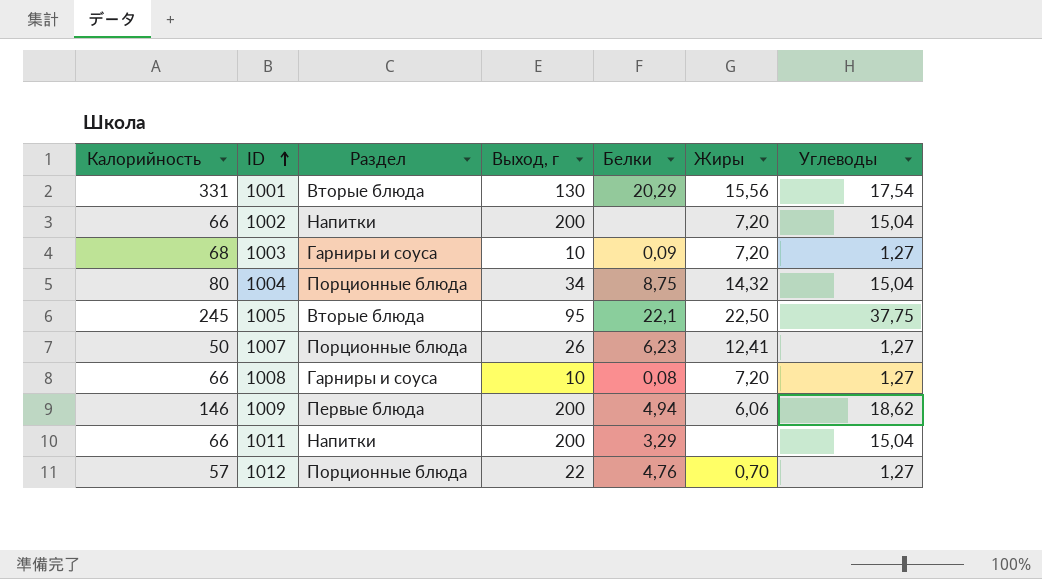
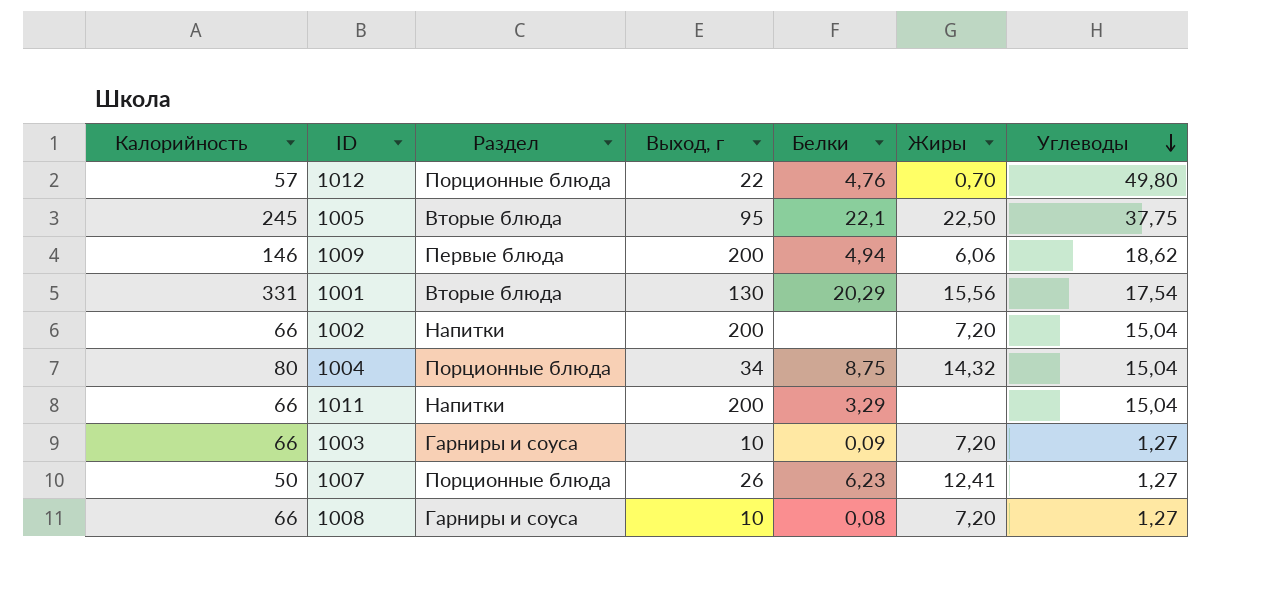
row order: ID ascending -> Углеводы descending
1012 | Углеводы: 1,27 -> 49,80
1003 | Калорийность: 68 -> 66

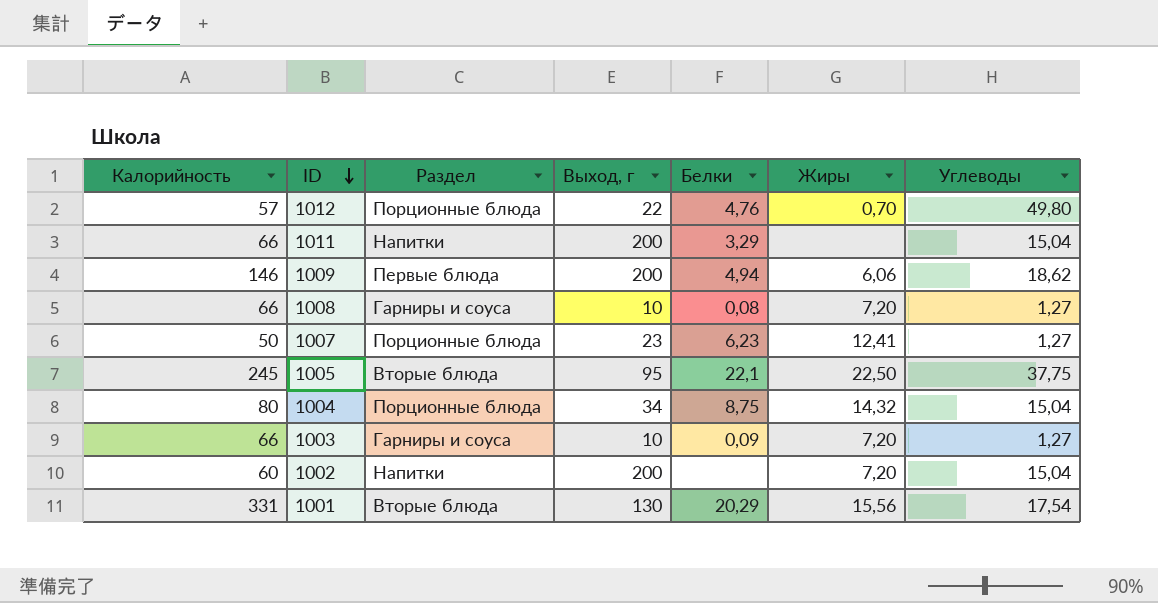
row order: Углеводы descending -> ID descending
1007 | Выход, г: 26 -> 23
1002 | Калорийность: 66 -> 60

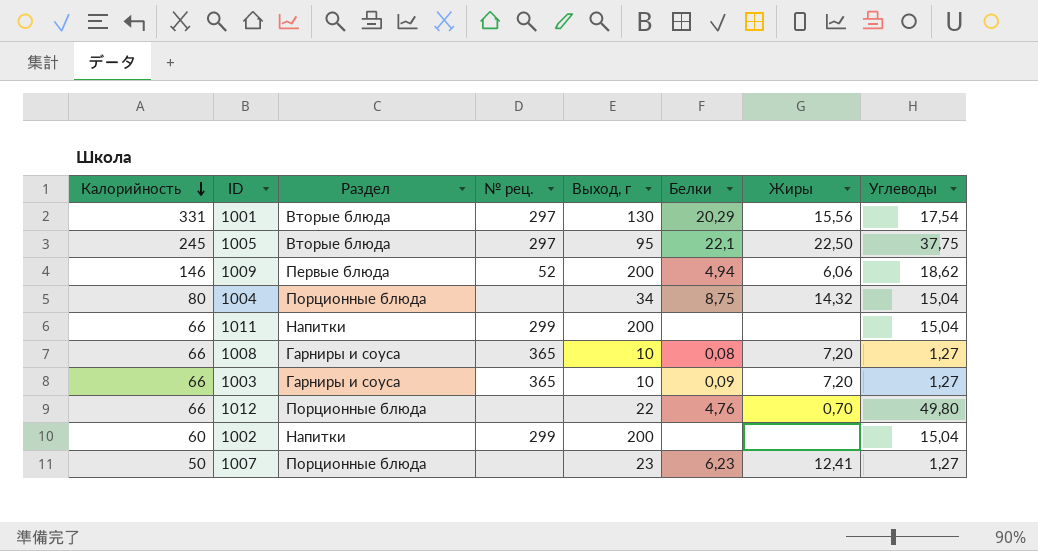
row order: ID descending -> Калорийность descending
column № рец. | position: none -> 4
1011 | Белки: 3,29 -> none
1012 | Калорийность: 57 -> 66
1002 | Жиры: 7,20 -> none

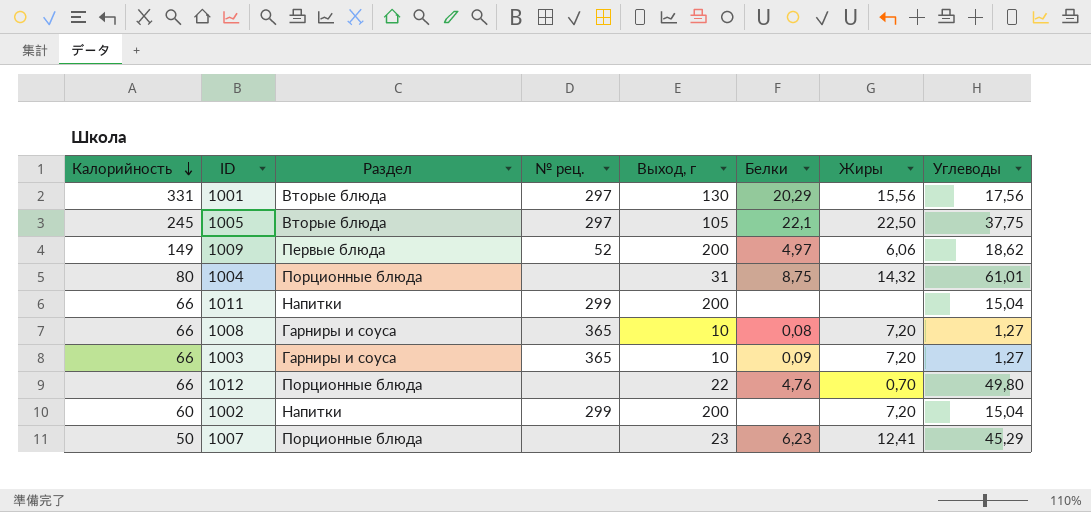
1001 | Углеводы: 17,54 -> 17,56
1005 | Выход, г: 95 -> 105
1009 | Калорийность: 146 -> 149
1009 | Белки: 4,94 -> 4,97
1004 | Выход, г: 34 -> 31
1004 | Углеводы: 15,04 -> 61,01
1002 | Жиры: none -> 7,20
1007 | Углеводы: 1,27 -> 45,29

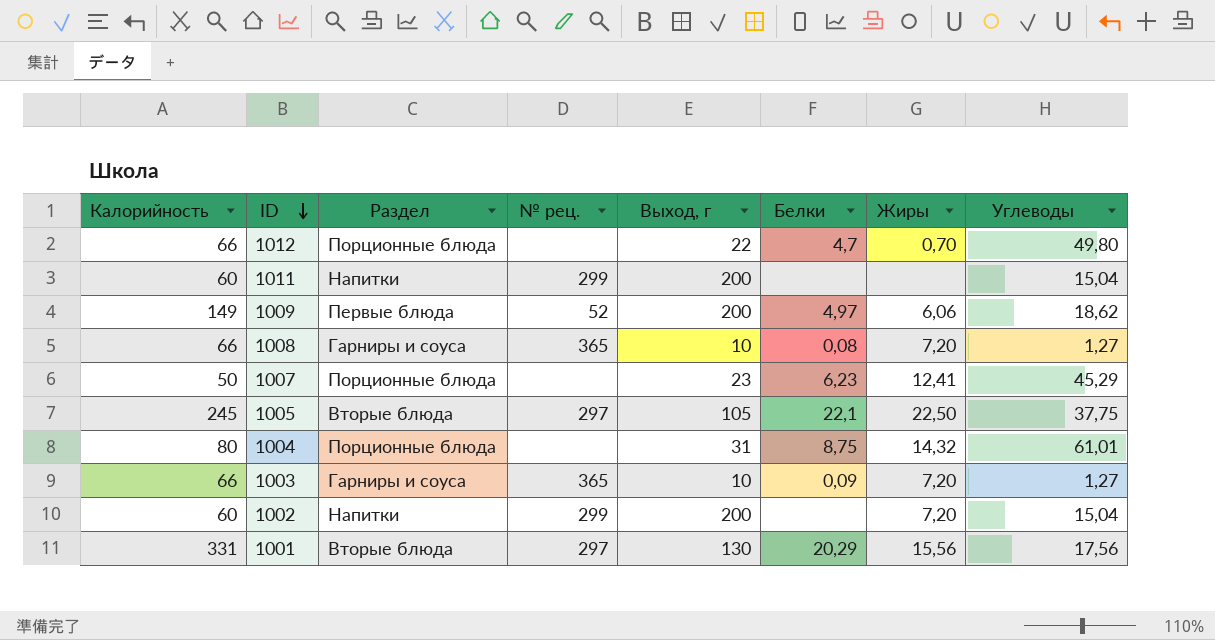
row order: Калорийность descending -> ID descending
1012 | Белки: 4,76 -> 4,7
1011 | Калорийность: 66 -> 60

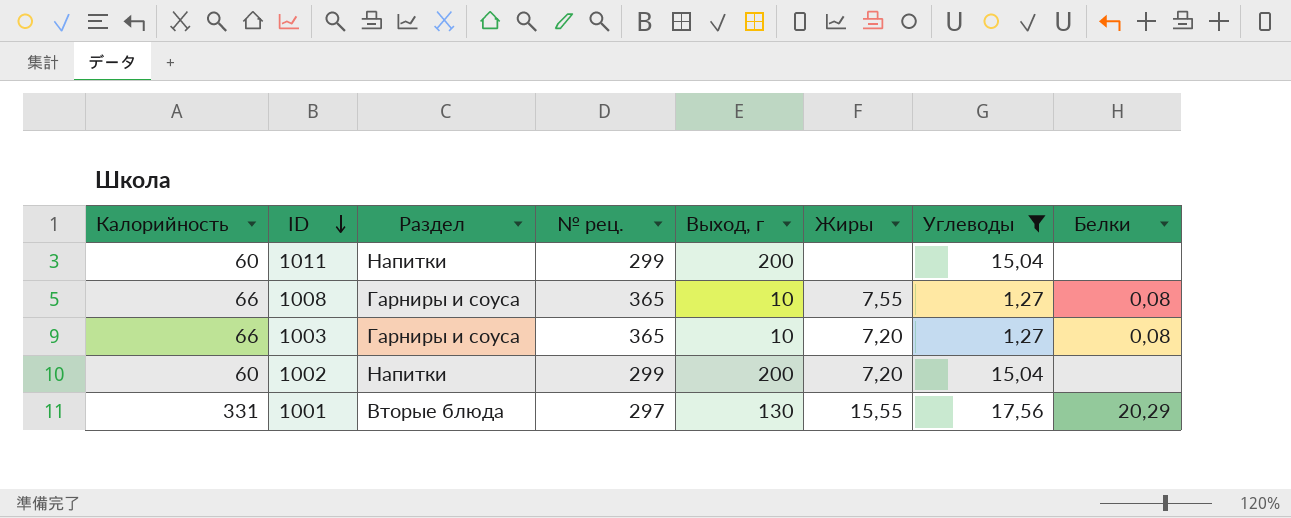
filter: none -> Углеводы <= 17,56
column Белки | position: 6 -> 8
1008 | Жиры: 7,20 -> 7,55
1003 | Белки: 0,09 -> 0,08
1001 | Жиры: 15,56 -> 15,55

